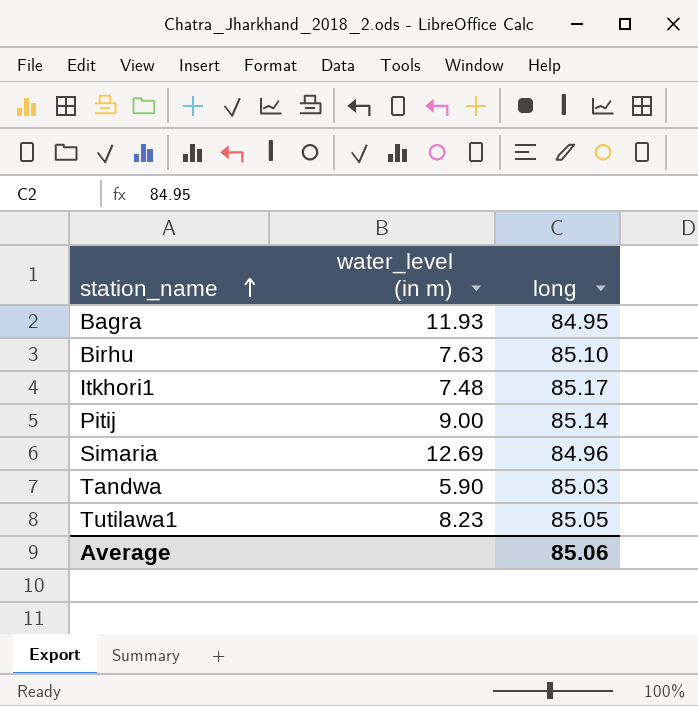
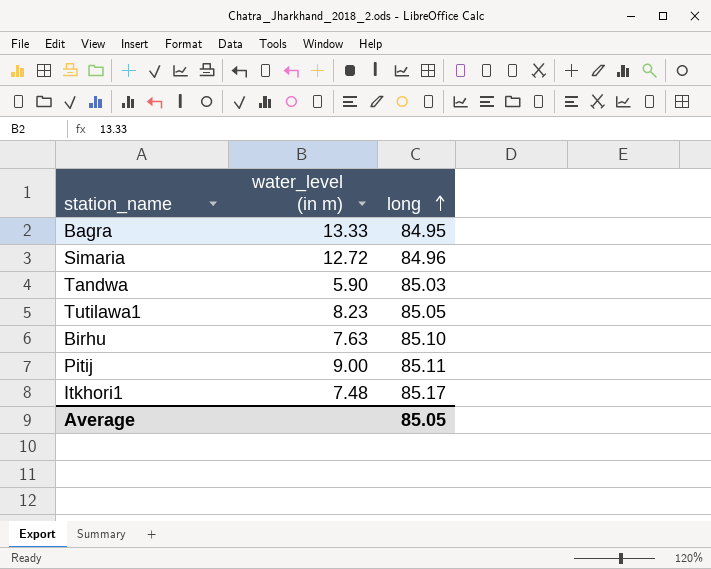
row order: station_name ascending -> long ascending
Bagra | water_level (in m): 11.93 -> 13.33
Simaria | water_level (in m): 12.69 -> 12.72
Pitij | long: 85.14 -> 85.11
Average | long: 85.06 -> 85.05

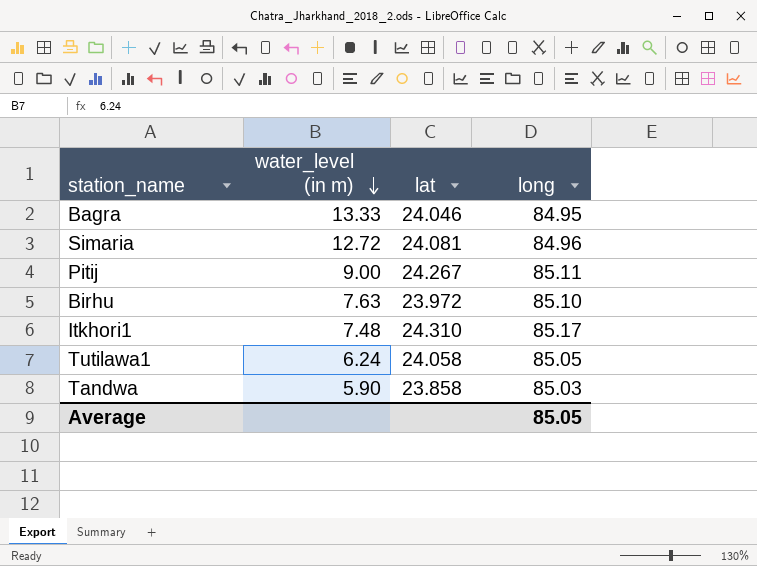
row order: long ascending -> water_level (in m) descending
column lat | position: none -> 3
Tutilawa1 | water_level (in m): 8.23 -> 6.24

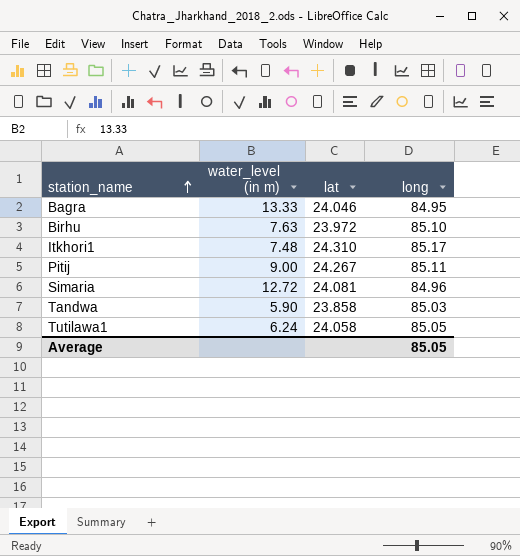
row order: water_level (in m) descending -> station_name ascending

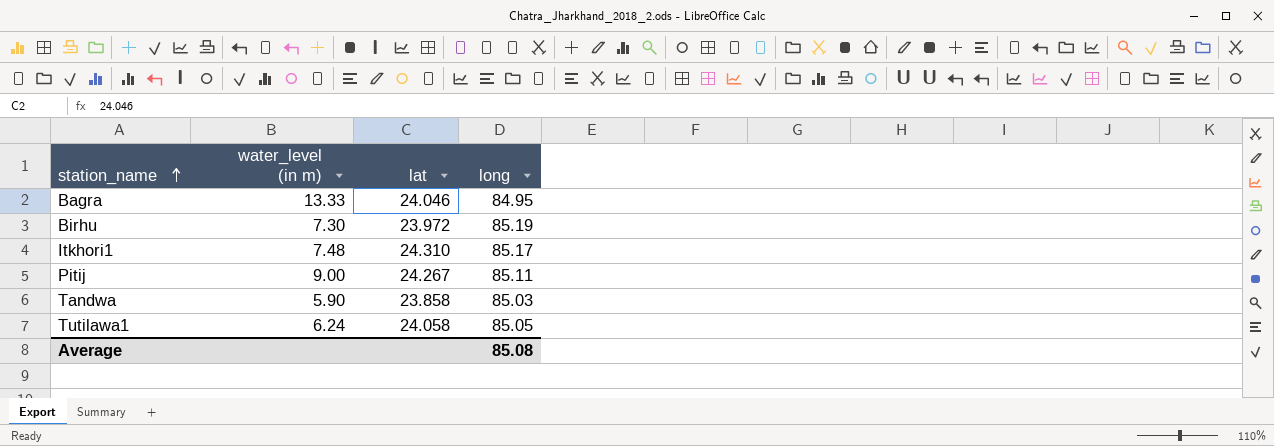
row Simaria: 12.72 | 24.081 | 84.96 -> none
Birhu | water_level (in m): 7.63 -> 7.30
Birhu | long: 85.10 -> 85.19
Average | long: 85.05 -> 85.08

